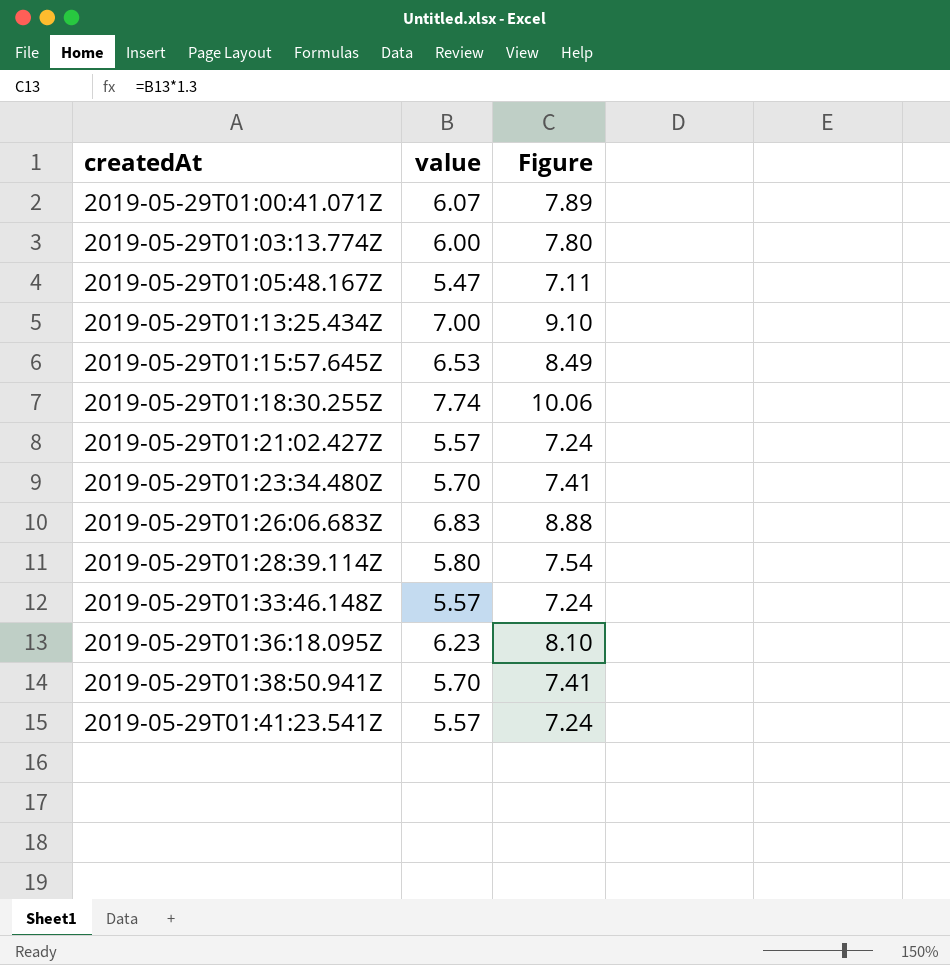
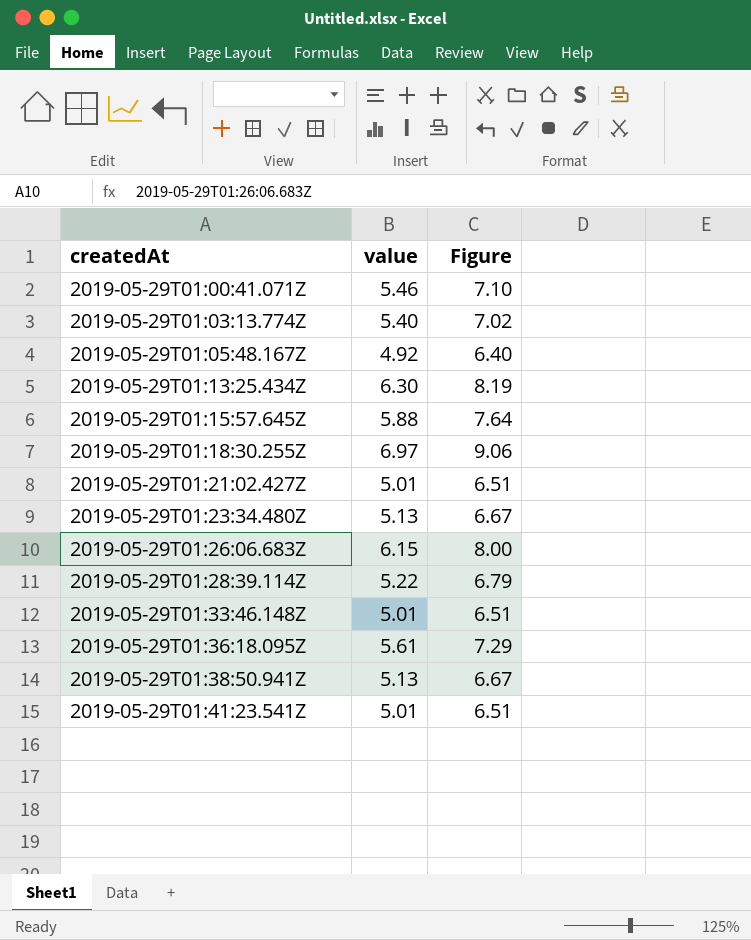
2019-05-29T01:00:41.071Z | value: 6.07 -> 5.46
2019-05-29T01:00:41.071Z | Figure: 7.89 -> 7.10
2019-05-29T01:03:13.774Z | value: 6.00 -> 5.40
2019-05-29T01:03:13.774Z | Figure: 7.80 -> 7.02
2019-05-29T01:05:48.167Z | value: 5.47 -> 4.92
2019-05-29T01:05:48.167Z | Figure: 7.11 -> 6.40
2019-05-29T01:13:25.434Z | value: 7.00 -> 6.30
2019-05-29T01:13:25.434Z | Figure: 9.10 -> 8.19
2019-05-29T01:15:57.645Z | value: 6.53 -> 5.88
2019-05-29T01:15:57.645Z | Figure: 8.49 -> 7.64
2019-05-29T01:18:30.255Z | value: 7.74 -> 6.97
2019-05-29T01:18:30.255Z | Figure: 10.06 -> 9.06
2019-05-29T01:21:02.427Z | value: 5.57 -> 5.01
2019-05-29T01:21:02.427Z | Figure: 7.24 -> 6.51
2019-05-29T01:23:34.480Z | value: 5.70 -> 5.13
2019-05-29T01:23:34.480Z | Figure: 7.41 -> 6.67
2019-05-29T01:26:06.683Z | value: 6.83 -> 6.15
2019-05-29T01:26:06.683Z | Figure: 8.88 -> 8.00
2019-05-29T01:28:39.114Z | value: 5.80 -> 5.22
2019-05-29T01:28:39.114Z | Figure: 7.54 -> 6.79
2019-05-29T01:33:46.148Z | value: 5.57 -> 5.01
2019-05-29T01:33:46.148Z | Figure: 7.24 -> 6.51
2019-05-29T01:36:18.095Z | value: 6.23 -> 5.61
2019-05-29T01:36:18.095Z | Figure: 8.10 -> 7.29
2019-05-29T01:38:50.941Z | value: 5.70 -> 5.13
2019-05-29T01:38:50.941Z | Figure: 7.41 -> 6.67
2019-05-29T01:41:23.541Z | value: 5.57 -> 5.01
2019-05-29T01:41:23.541Z | Figure: 7.24 -> 6.51

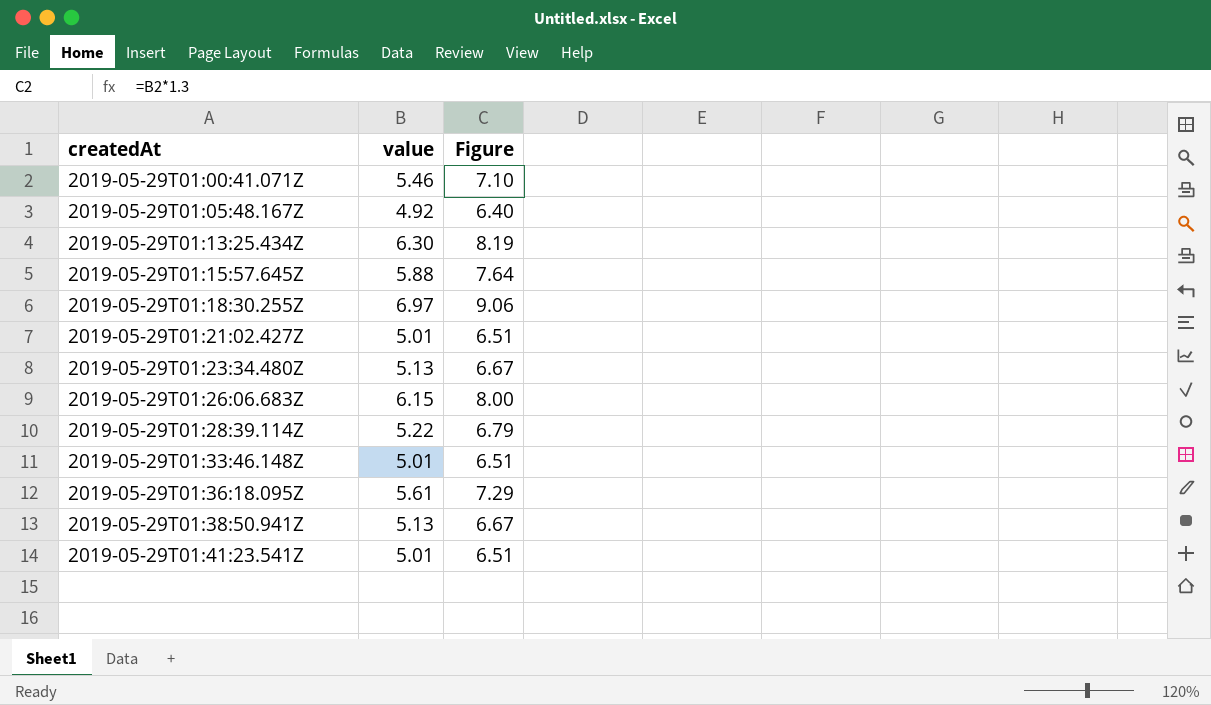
row 2019-05-29T01:03:13.774Z: 5.40 | 7.02 -> none

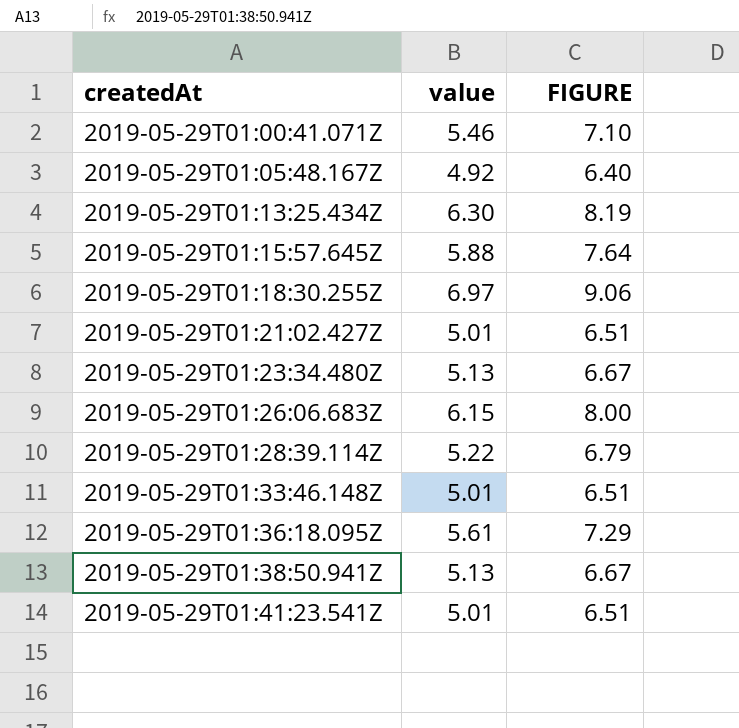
column name: Figure -> FIGURE

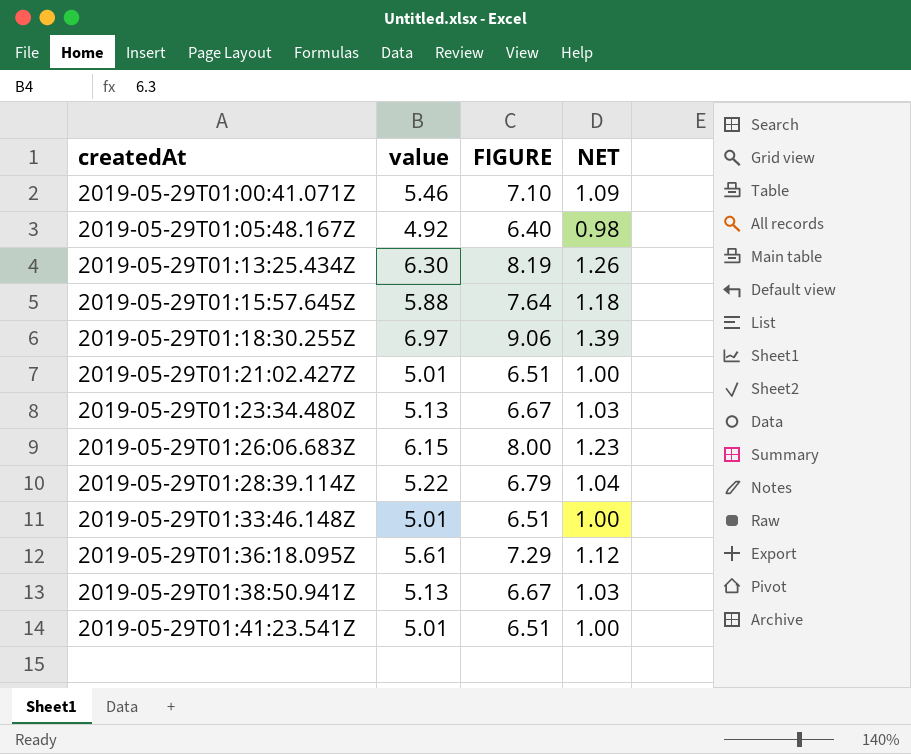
column NET | formula: none -> [value] * 0.2

